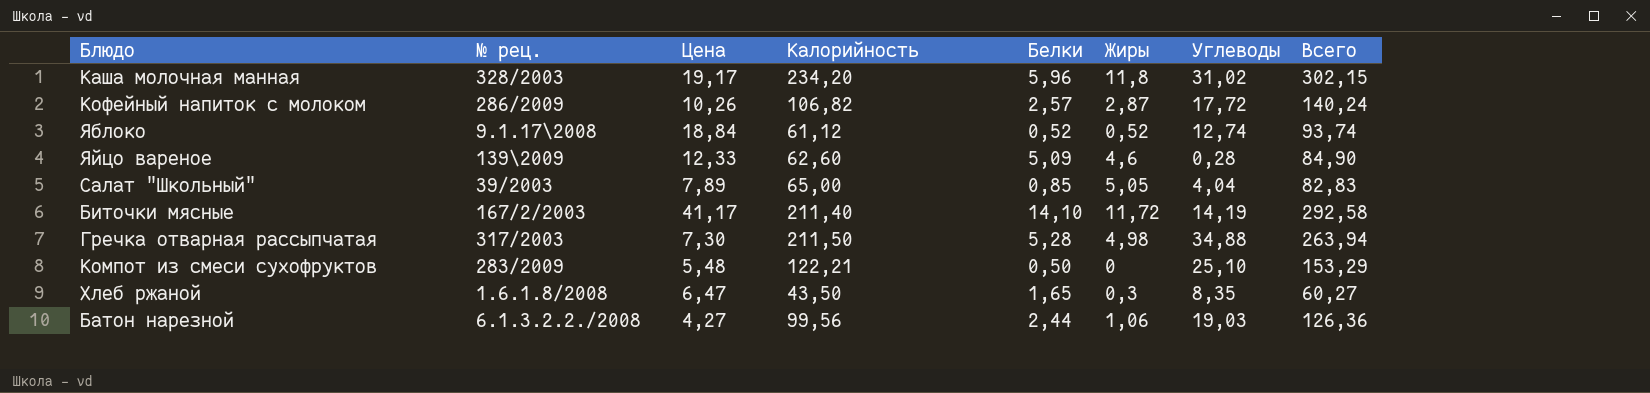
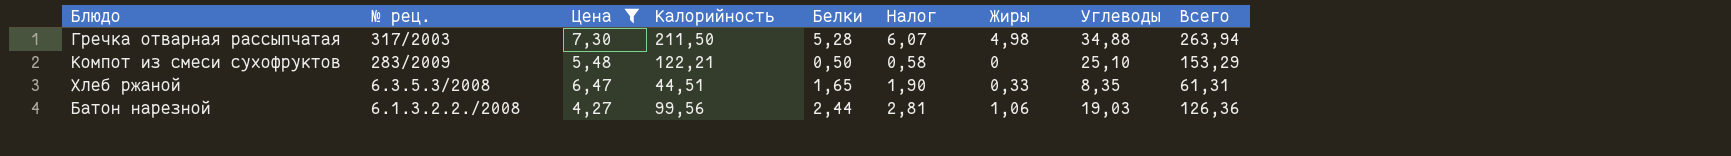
filter: none -> Цена <= 7,30
column Налог | formula: none -> [Белки] * 1,15
Хлеб ржаной | № рец.: 1.6.1.8/2008 -> 6.3.5.3/2008
Хлеб ржаной | Калорийность: 43,50 -> 44,51
Хлеб ржаной | Жиры: 0,3 -> 0,33
Хлеб ржаной | Всего: 60,27 -> 61,31

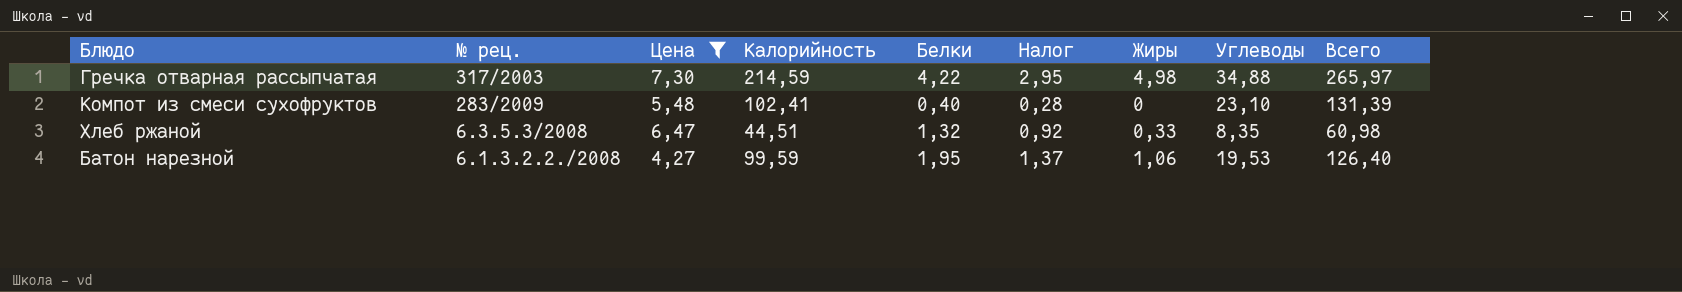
column Налог | formula: [Белки] * 1,15 -> [Белки] * 0,7
Гречка отварная рассыпчатая | Калорийность: 211,50 -> 214,59
Гречка отварная рассыпчатая | Белки: 5,28 -> 4,22
Гречка отварная рассыпчатая | Всего: 263,94 -> 265,97
Компот из смеси сухофруктов | Калорийность: 122,21 -> 102,41
Компот из смеси сухофруктов | Белки: 0,50 -> 0,40
Компот из смеси сухофруктов | Углеводы: 25,10 -> 23,10
Компот из смеси сухофруктов | Всего: 153,29 -> 131,39
Хлеб ржаной | Белки: 1,65 -> 1,32
Хлеб ржаной | Всего: 61,31 -> 60,98
Батон нарезной | Калорийность: 99,56 -> 99,59
Батон нарезной | Белки: 2,44 -> 1,95
Батон нарезной | Углеводы: 19,03 -> 19,53
Батон нарезной | Всего: 126,36 -> 126,40

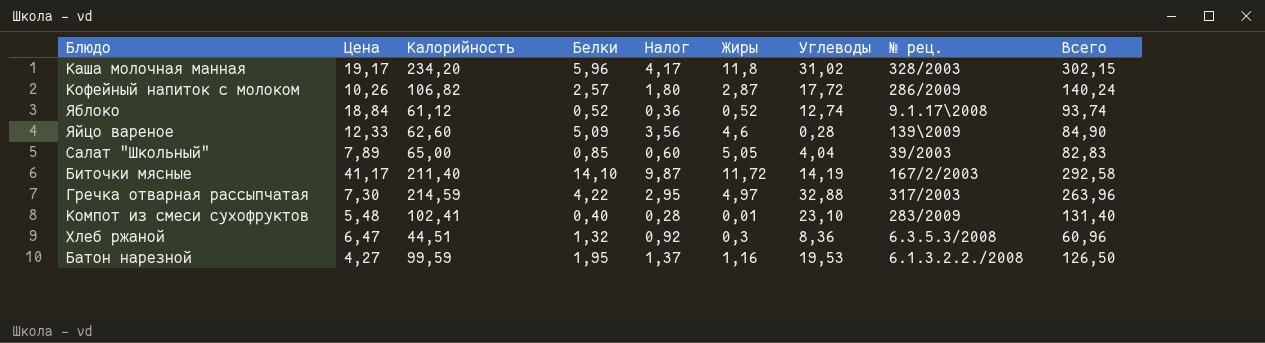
filter: Цена <= 7,30 -> none
column № рец. | position: 2 -> 8
Гречка отварная рассыпчатая | Жиры: 4,98 -> 4,97
Гречка отварная рассыпчатая | Углеводы: 34,88 -> 32,88
Гречка отварная рассыпчатая | Всего: 265,97 -> 263,96
Компот из смеси сухофруктов | Жиры: 0 -> 0,01
Компот из смеси сухофруктов | Всего: 131,39 -> 131,40
Хлеб ржаной | Жиры: 0,33 -> 0,3
Хлеб ржаной | Углеводы: 8,35 -> 8,36
Хлеб ржаной | Всего: 60,98 -> 60,96
Батон нарезной | Жиры: 1,06 -> 1,16
Батон нарезной | Всего: 126,40 -> 126,50

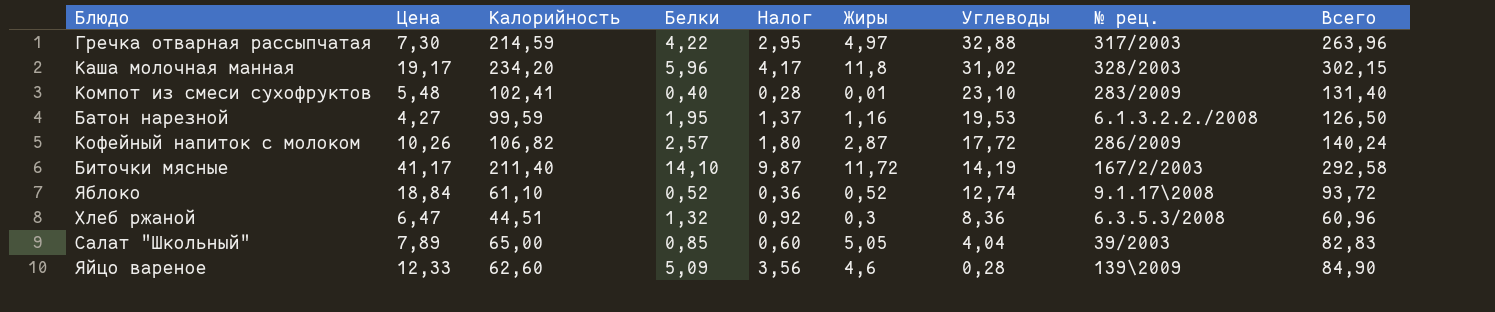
row order: none -> Углеводы descending
Яблоко | Калорийность: 61,12 -> 61,10
Яблоко | Всего: 93,74 -> 93,72

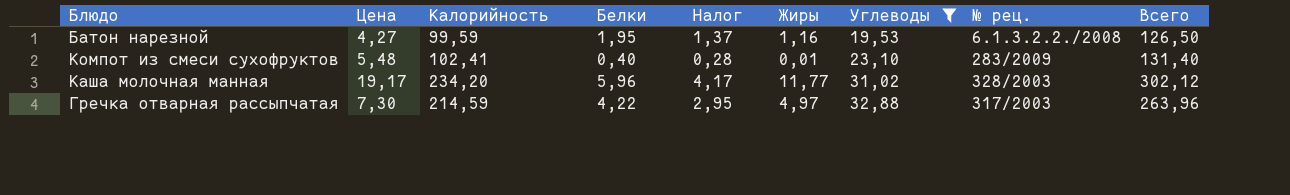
filter: none -> Углеводы >= 19,53
row order: Углеводы descending -> Углеводы ascending
Каша молочная манная | Жиры: 11,8 -> 11,77
Каша молочная манная | Всего: 302,15 -> 302,12

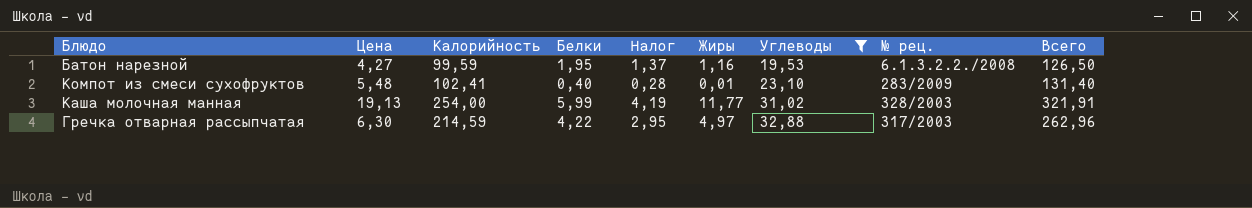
Каша молочная манная | Цена: 19,17 -> 19,13
Каша молочная манная | Калорийность: 234,20 -> 254,00
Каша молочная манная | Белки: 5,96 -> 5,99
Каша молочная манная | Налог: 4,17 -> 4,19
Каша молочная манная | Всего: 302,12 -> 321,91
Гречка отварная рассыпчатая | Цена: 7,30 -> 6,30
Гречка отварная рассыпчатая | Всего: 263,96 -> 262,96

